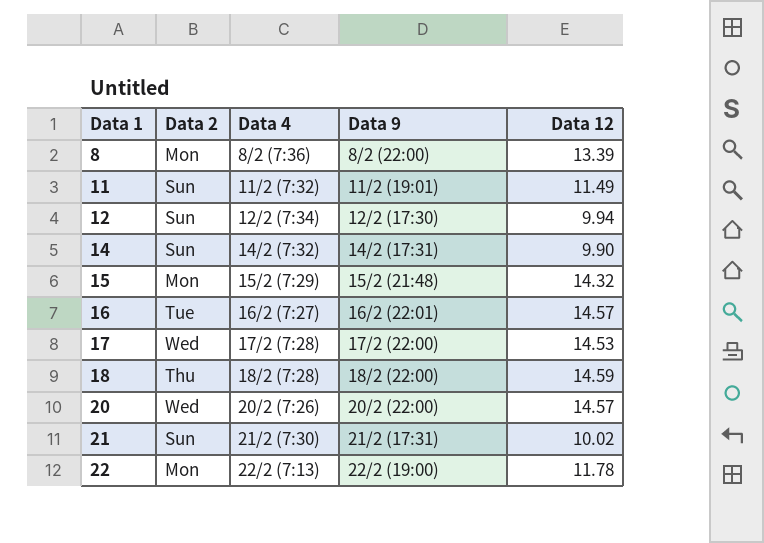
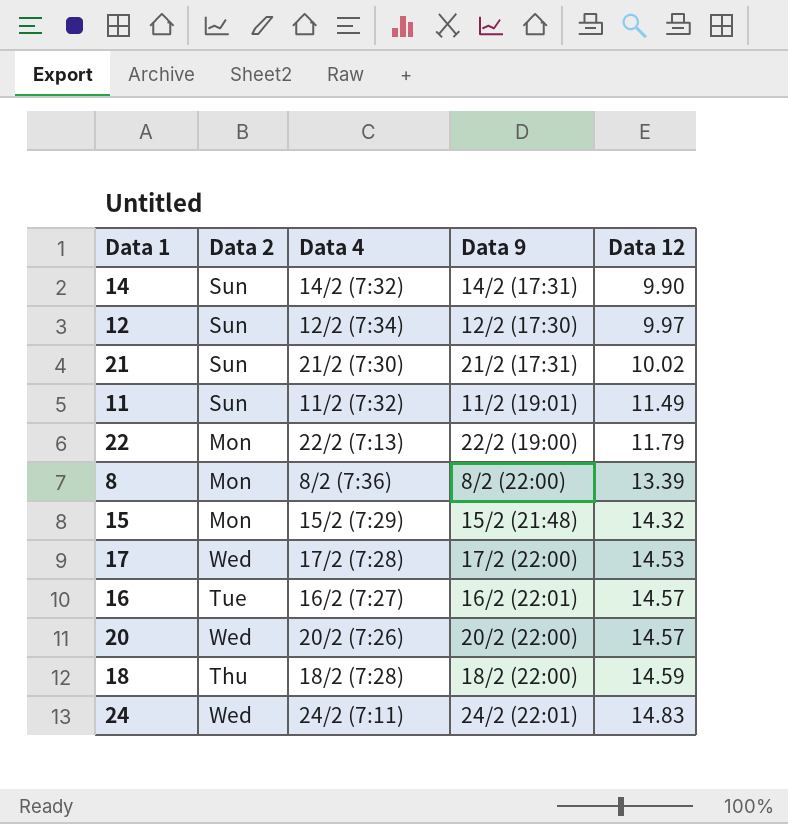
row order: Data 1 ascending -> Data 12 ascending
12 | Data 12: 9.94 -> 9.97
22 | Data 12: 11.78 -> 11.79
row 24: none -> Wed | 24/2 (7:11) | 24/2 (22:01) | 14.83

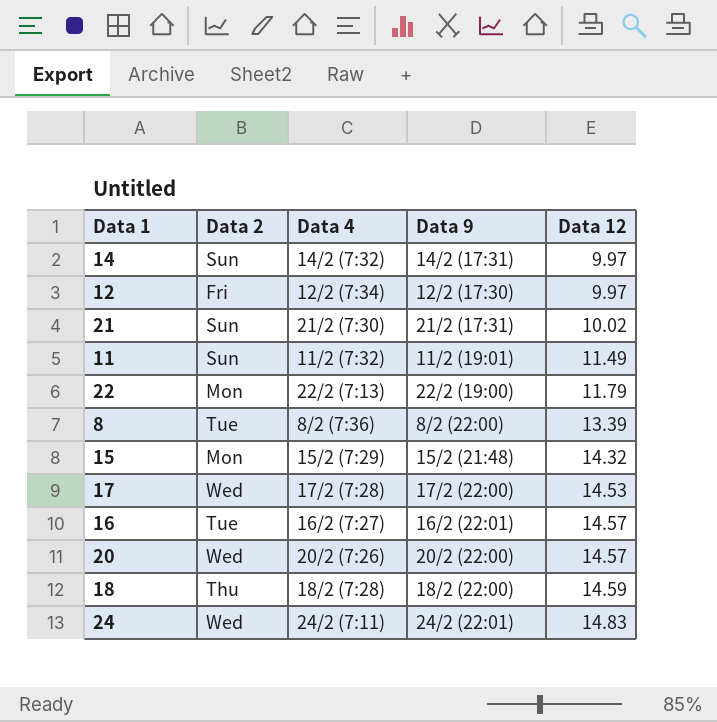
14 | Data 12: 9.90 -> 9.97
12 | Data 2: Sun -> Fri
8 | Data 2: Mon -> Tue

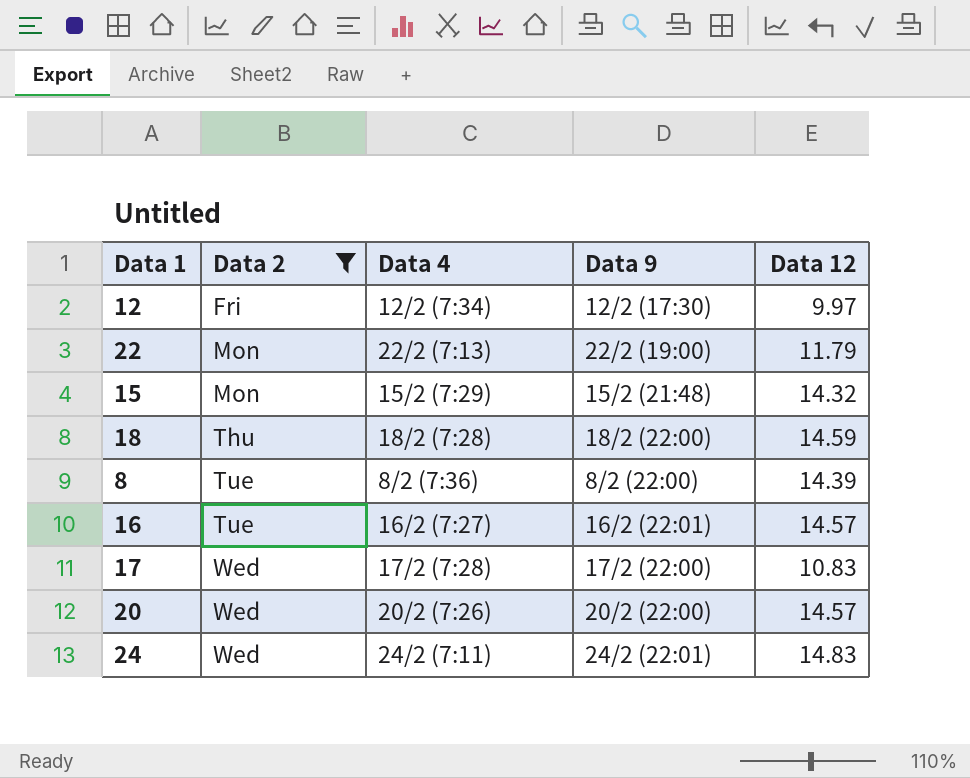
filter: none -> Data 2 != Sun
row order: Data 12 ascending -> Data 2 ascending
8 | Data 12: 13.39 -> 14.39
17 | Data 12: 14.53 -> 10.83

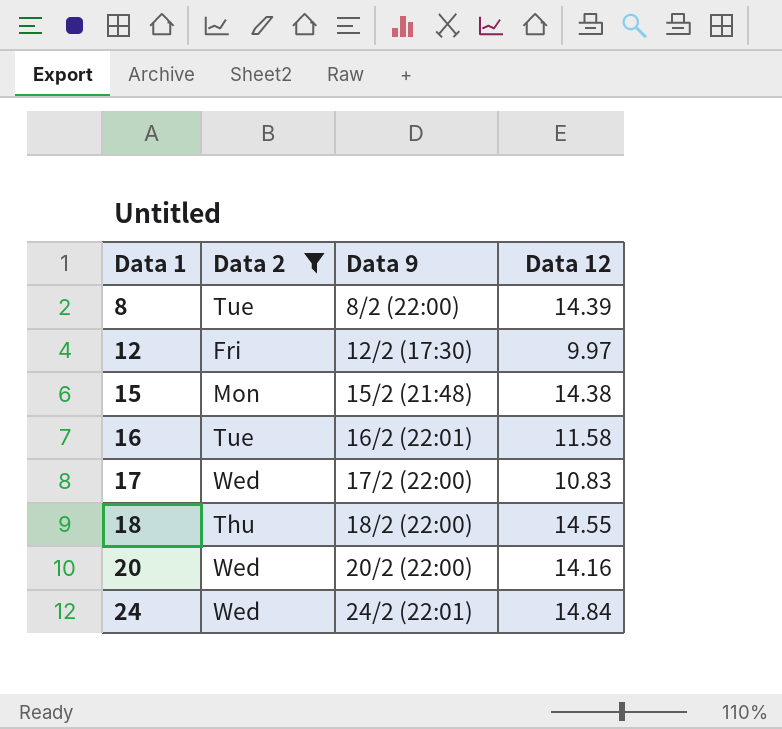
row order: Data 2 ascending -> Data 1 ascending
column Data 4 | position: 3 -> none
row 22: Mon | 22/2 (7:13) | 22/2 (19:00) | 11.79 -> none
15 | Data 12: 14.32 -> 14.38
16 | Data 12: 14.57 -> 11.58
18 | Data 12: 14.59 -> 14.55
20 | Data 12: 14.57 -> 14.16
24 | Data 12: 14.83 -> 14.84

